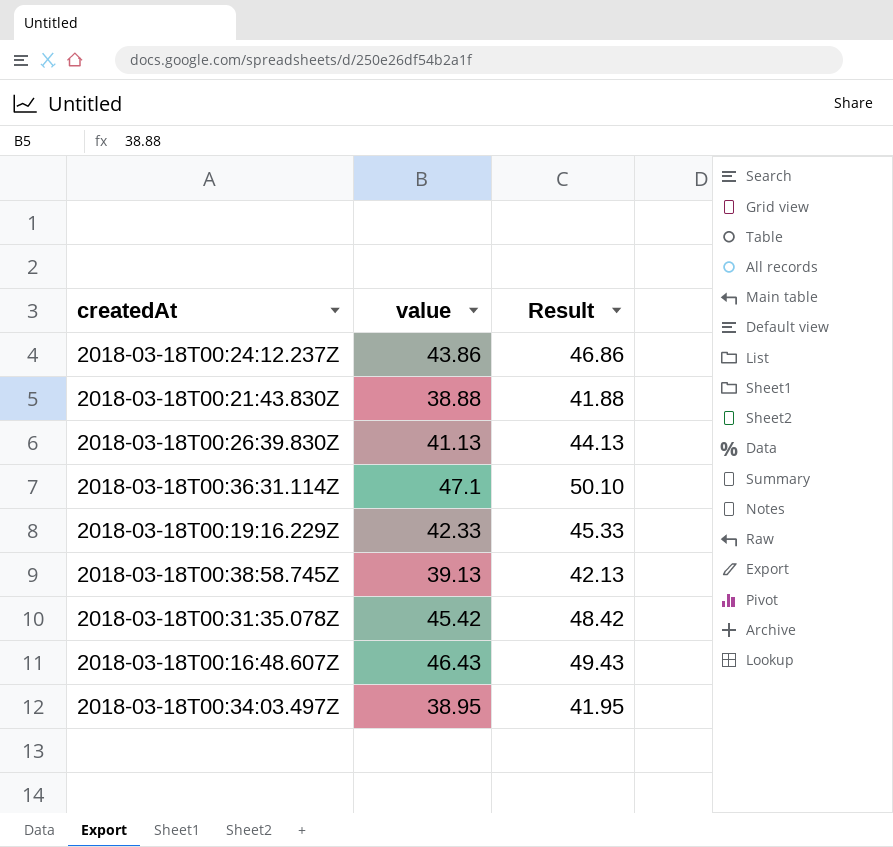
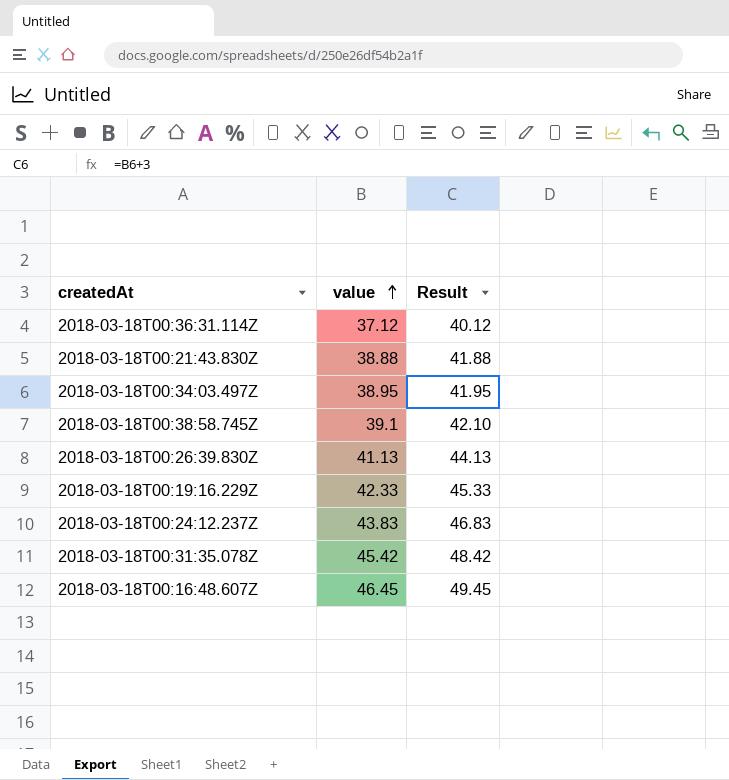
row order: none -> value ascending
2018-03-18T00:36:31.114Z | value: 47.1 -> 37.12
2018-03-18T00:36:31.114Z | Result: 50.10 -> 40.12
2018-03-18T00:38:58.745Z | value: 39.13 -> 39.1
2018-03-18T00:38:58.745Z | Result: 42.13 -> 42.10
2018-03-18T00:24:12.237Z | value: 43.86 -> 43.83
2018-03-18T00:24:12.237Z | Result: 46.86 -> 46.83
2018-03-18T00:16:48.607Z | value: 46.43 -> 46.45
2018-03-18T00:16:48.607Z | Result: 49.43 -> 49.45

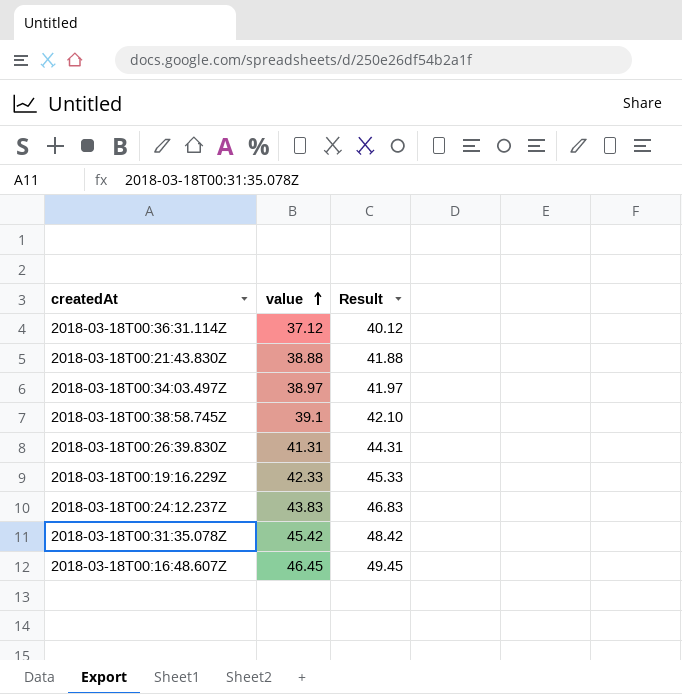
2018-03-18T00:34:03.497Z | value: 38.95 -> 38.97
2018-03-18T00:34:03.497Z | Result: 41.95 -> 41.97
2018-03-18T00:26:39.830Z | value: 41.13 -> 41.31
2018-03-18T00:26:39.830Z | Result: 44.13 -> 44.31

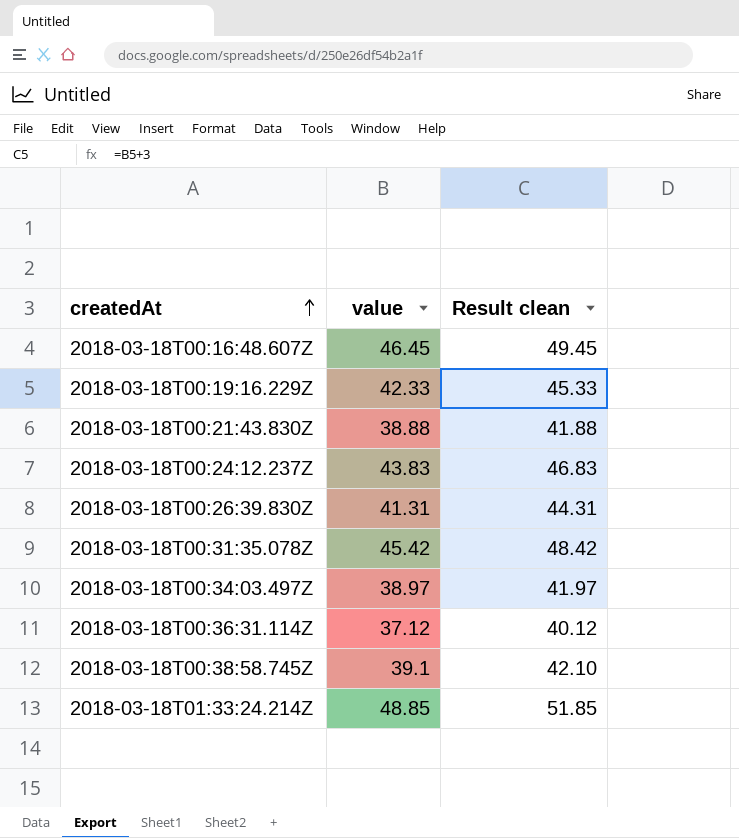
row order: value ascending -> createdAt ascending
column name: Result -> Result clean
row 2018-03-18T01:33:24.214Z: none -> 48.85 | 51.85

